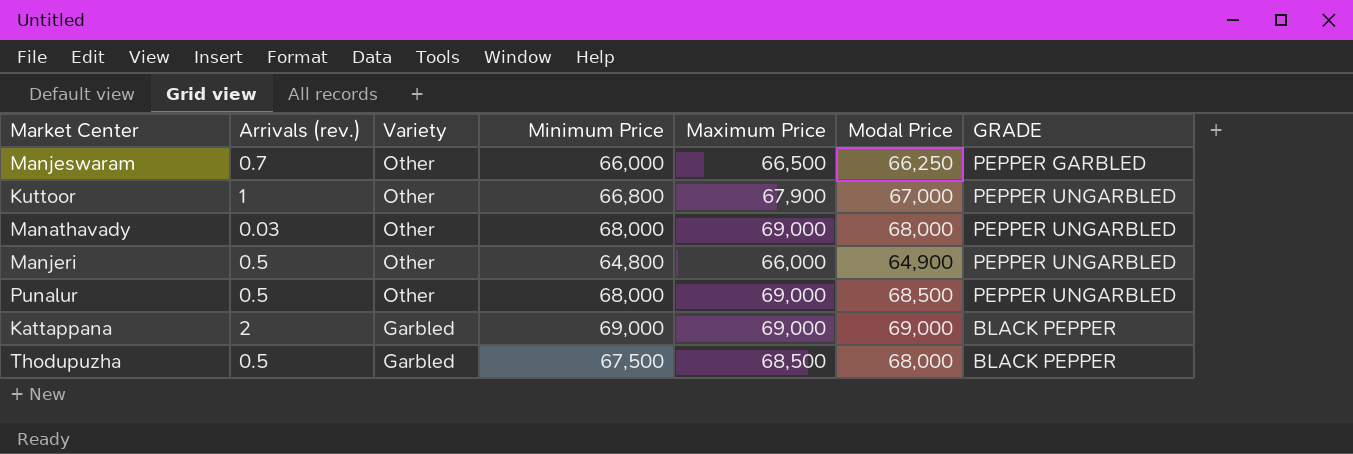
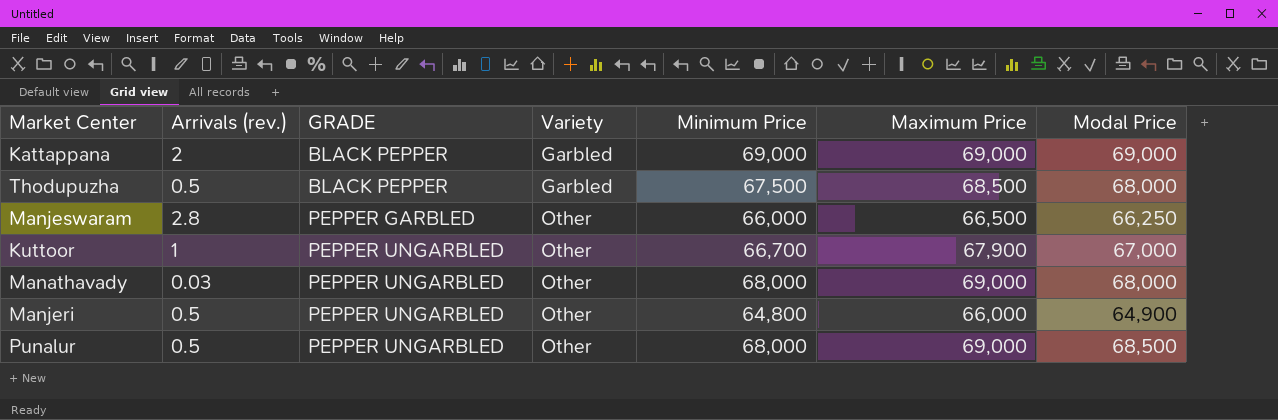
row order: Variety descending -> GRADE ascending
column GRADE | position: 7 -> 3
Manjeswaram | Arrivals (rev.): 0.7 -> 2.8
Kuttoor | Minimum Price: 66,800 -> 66,700

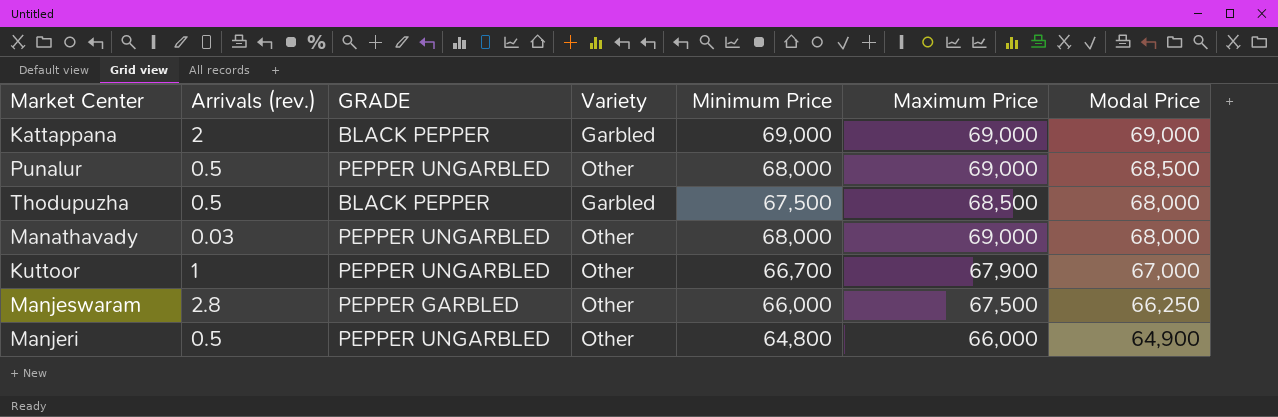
row order: GRADE ascending -> Modal Price descending
Manjeswaram | Maximum Price: 66,500 -> 67,500

